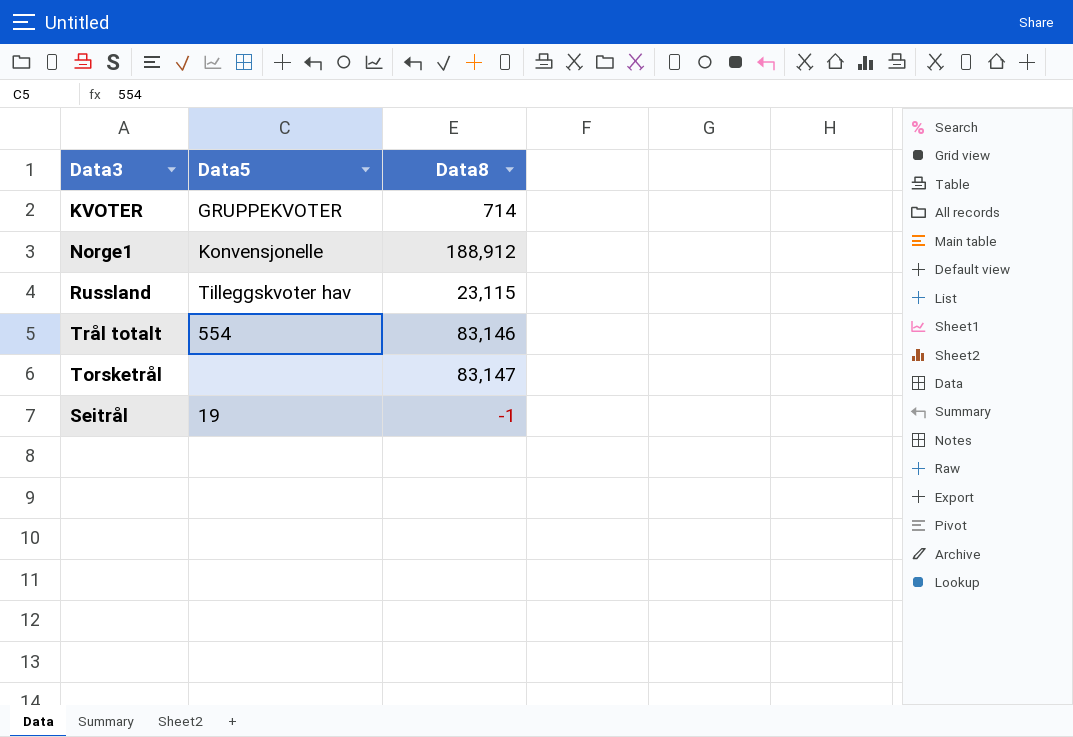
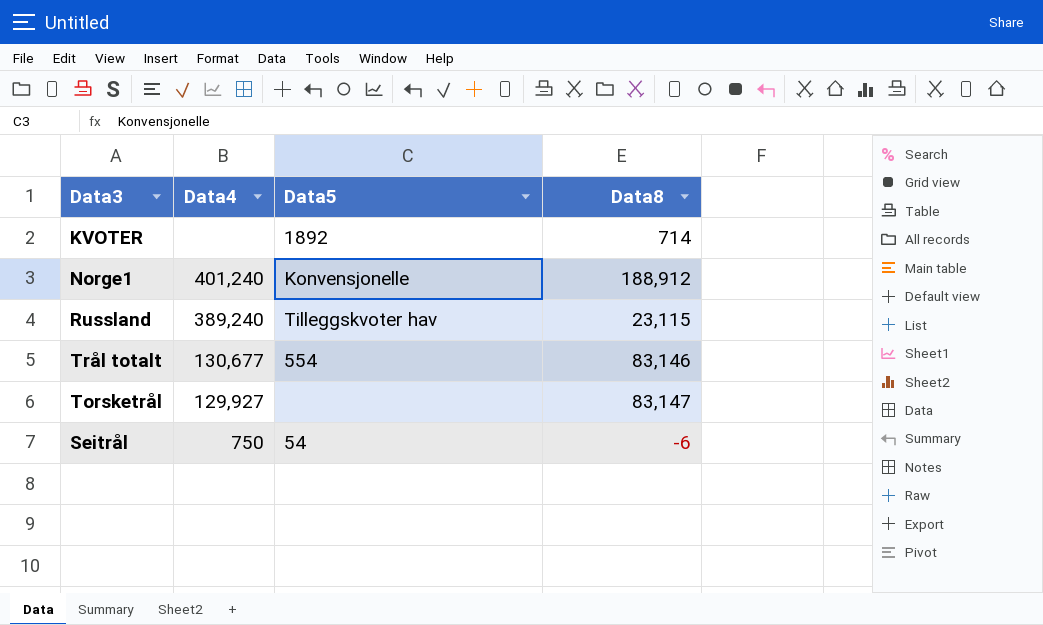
column Data4 | position: none -> 2
KVOTER | Data5: GRUPPEKVOTER -> 1892
Seitrål | Data5: 19 -> 54
Seitrål | Data8: -1 -> -6

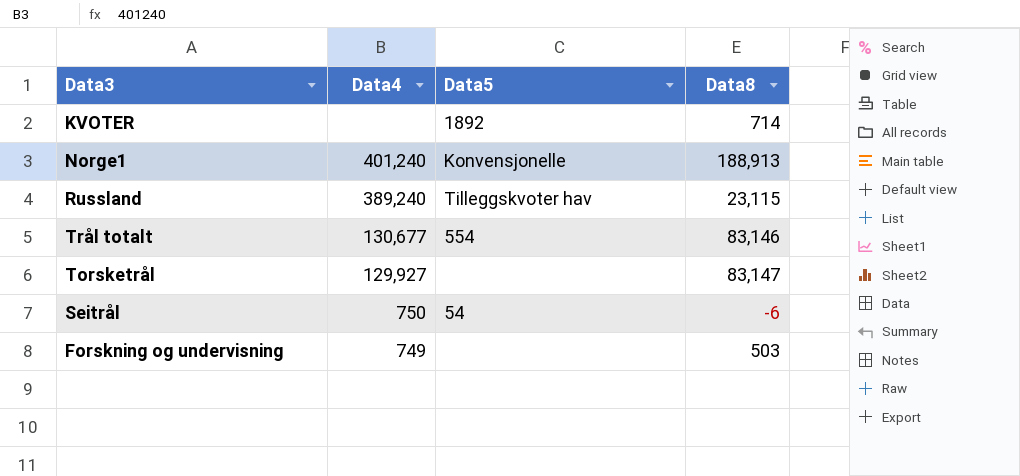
Norge1 | Data8: 188,912 -> 188,913
row Forskning og undervisning: none -> 749 | none | 503

